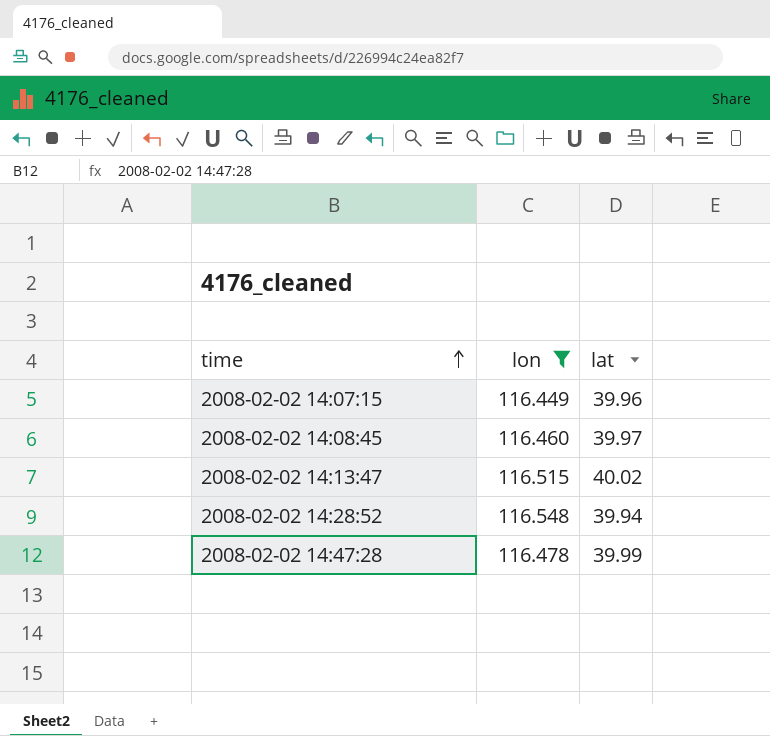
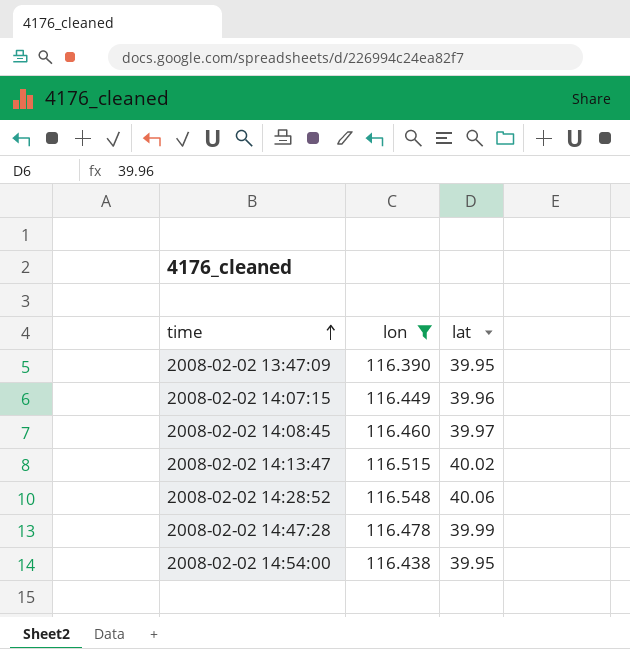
row 2008-02-02 13:47:09: none -> 116.390 | 39.95
2008-02-02 14:28:52 | lat: 39.94 -> 40.06
row 2008-02-02 14:54:00: none -> 116.438 | 39.95

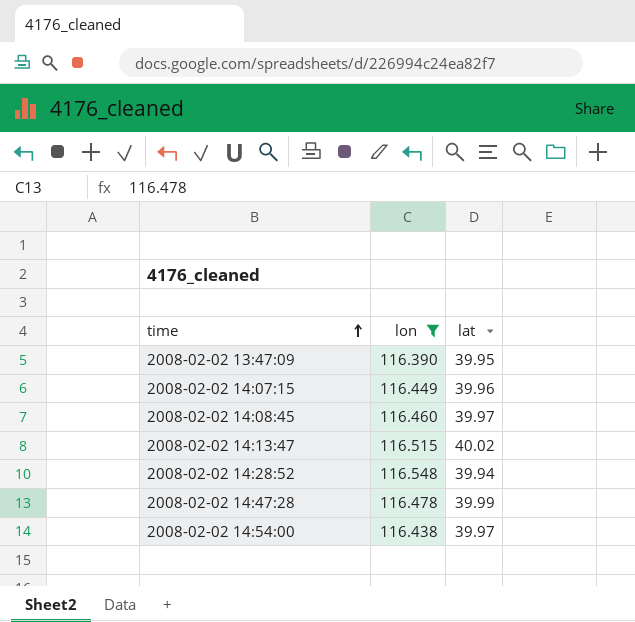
2008-02-02 14:28:52 | lat: 40.06 -> 39.94
2008-02-02 14:54:00 | lat: 39.95 -> 39.97

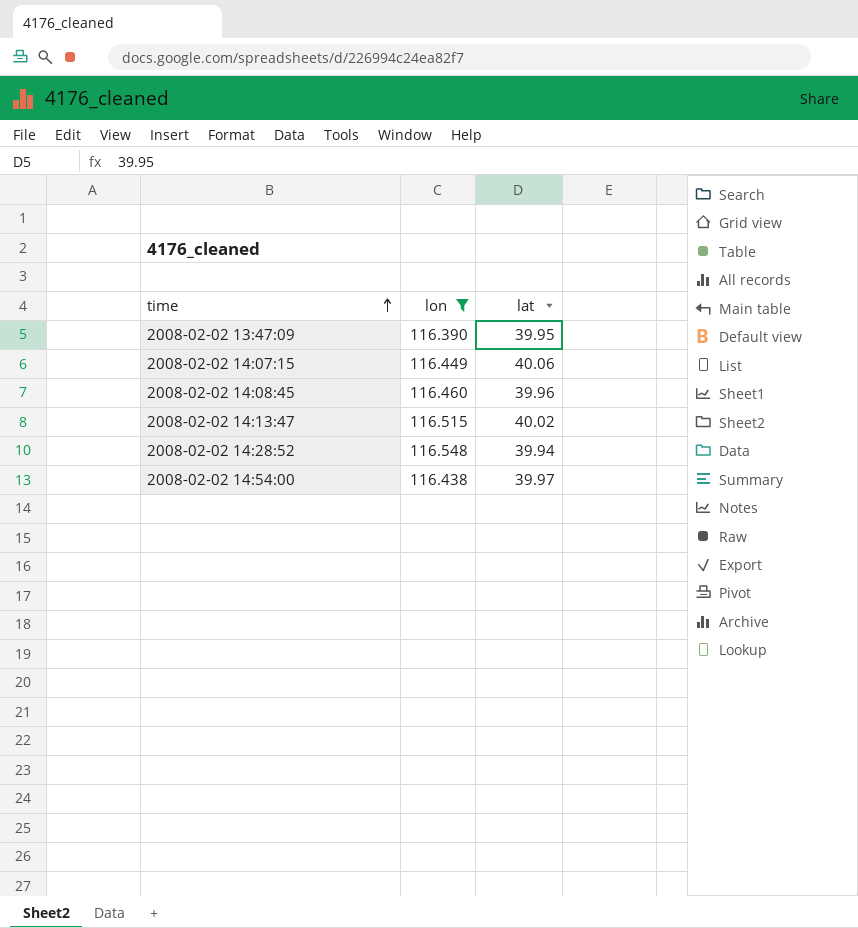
row 2008-02-02 14:47:28: 116.478 | 39.99 -> none
2008-02-02 14:07:15 | lat: 39.96 -> 40.06
2008-02-02 14:08:45 | lat: 39.97 -> 39.96

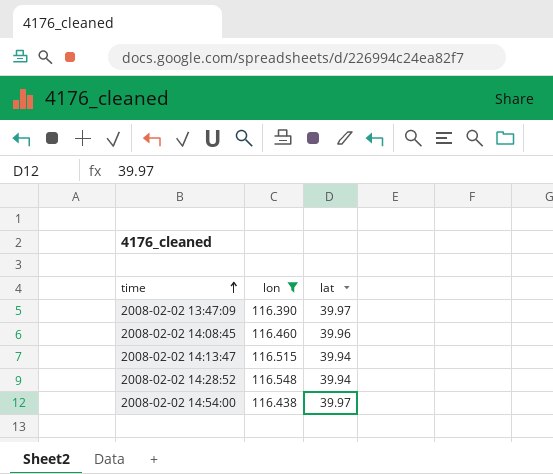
row 2008-02-02 14:07:15: 116.449 | 40.06 -> none
2008-02-02 13:47:09 | lat: 39.95 -> 39.97
2008-02-02 14:13:47 | lat: 40.02 -> 39.94

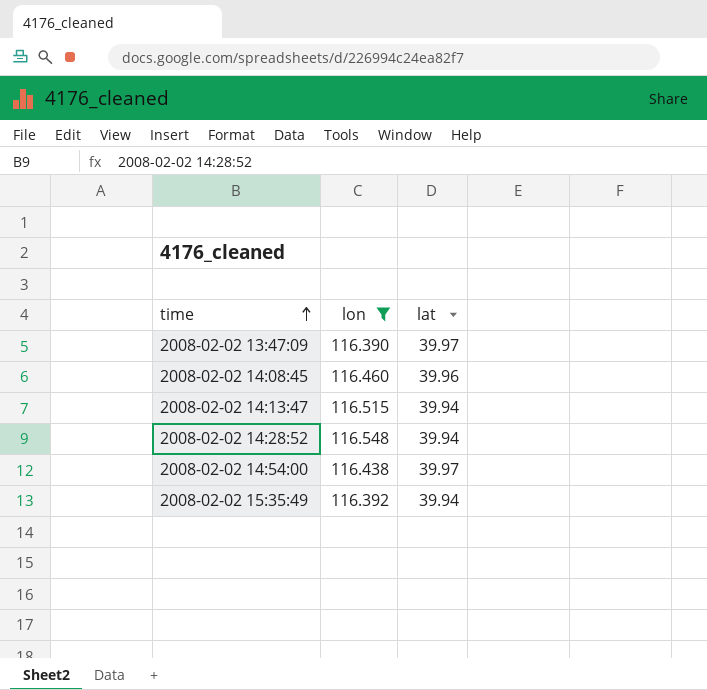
row 2008-02-02 15:35:49: none -> 116.392 | 39.94

